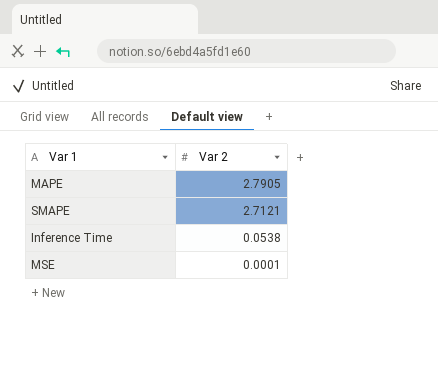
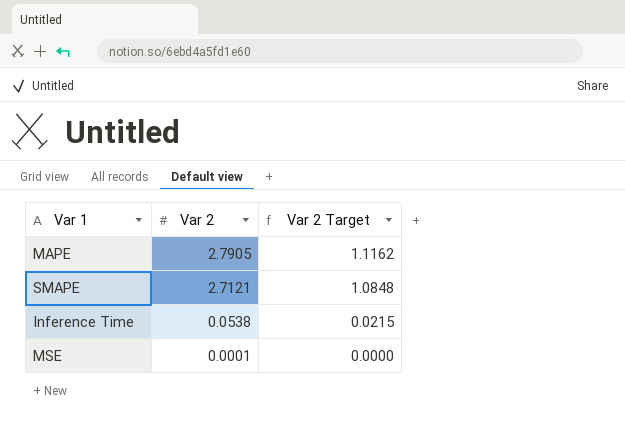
column Var 2 Target | formula: none -> [Var 2] * 0.4

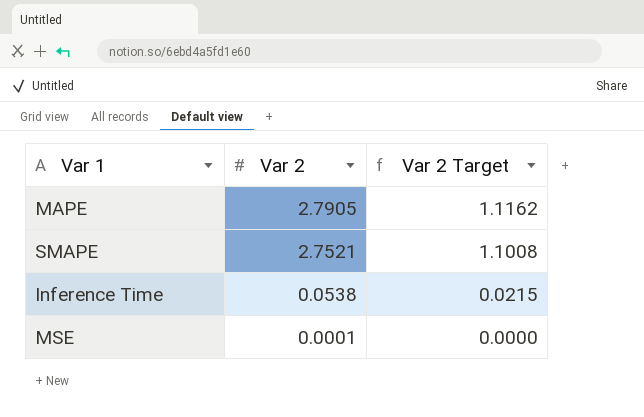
SMAPE | Var 2: 2.7121 -> 2.7521
SMAPE | Var 2 Target: 1.0848 -> 1.1008

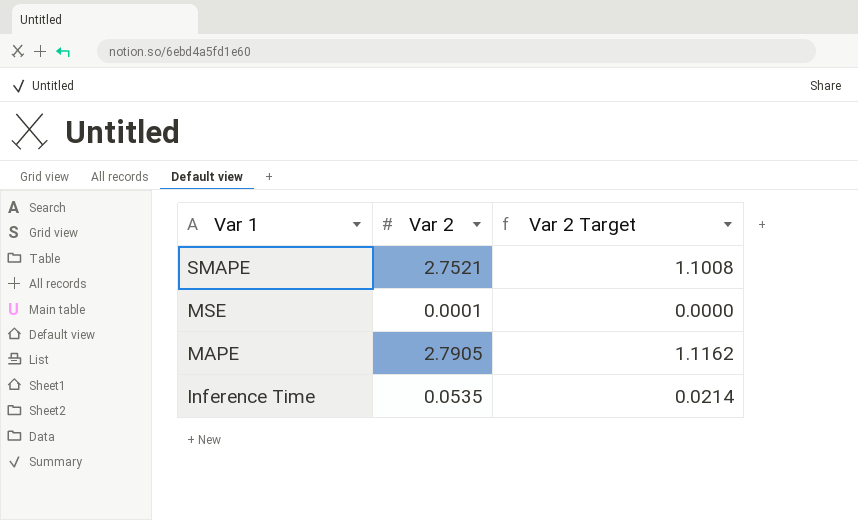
row order: Var 2 descending -> Var 1 descending
Inference Time | Var 2: 0.0538 -> 0.0535
Inference Time | Var 2 Target: 0.0215 -> 0.0214

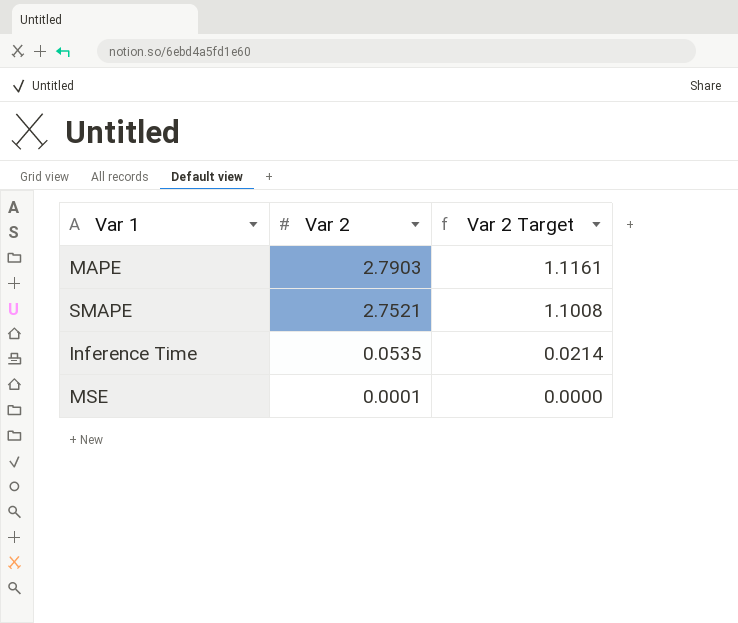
row order: Var 1 descending -> Var 2 descending
MAPE | Var 2: 2.7905 -> 2.7903
MAPE | Var 2 Target: 1.1162 -> 1.1161

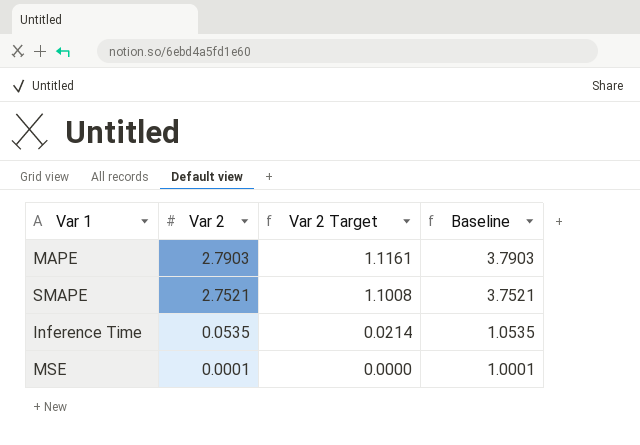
column Baseline | formula: none -> [Var 2] + 1

